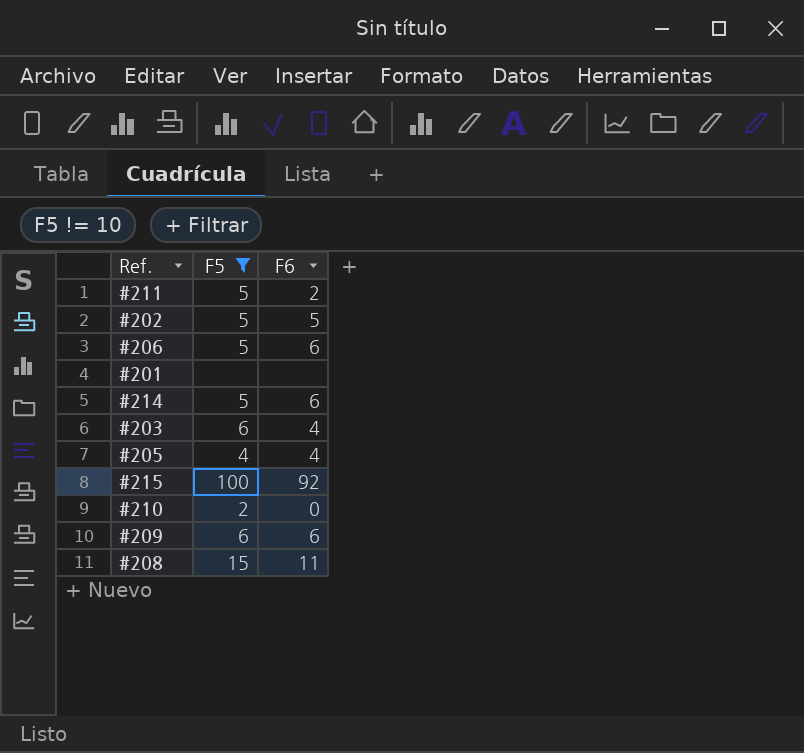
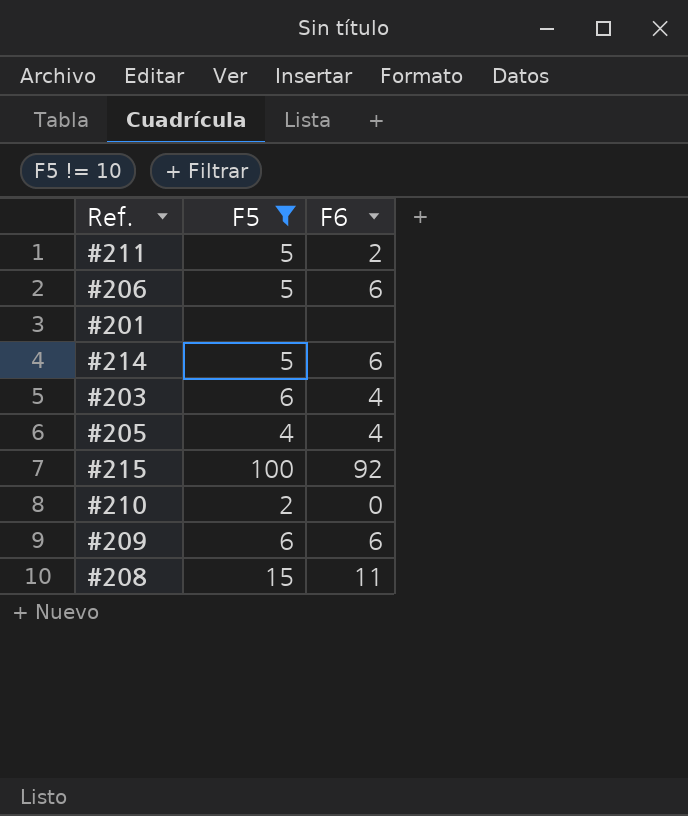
row #202: 5 | 5 -> none

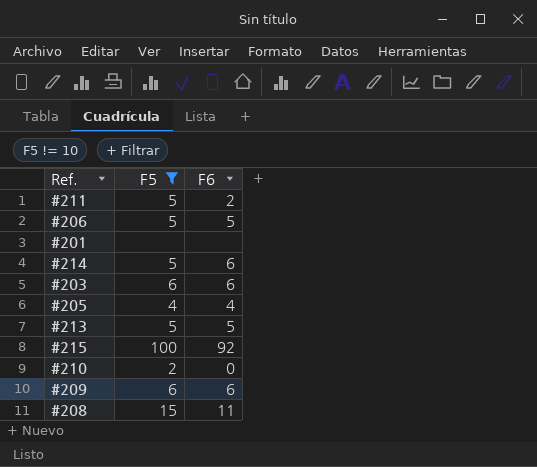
#206 | F6: 6 -> 5
#203 | F6: 4 -> 6
row #213: none -> 5 | 5

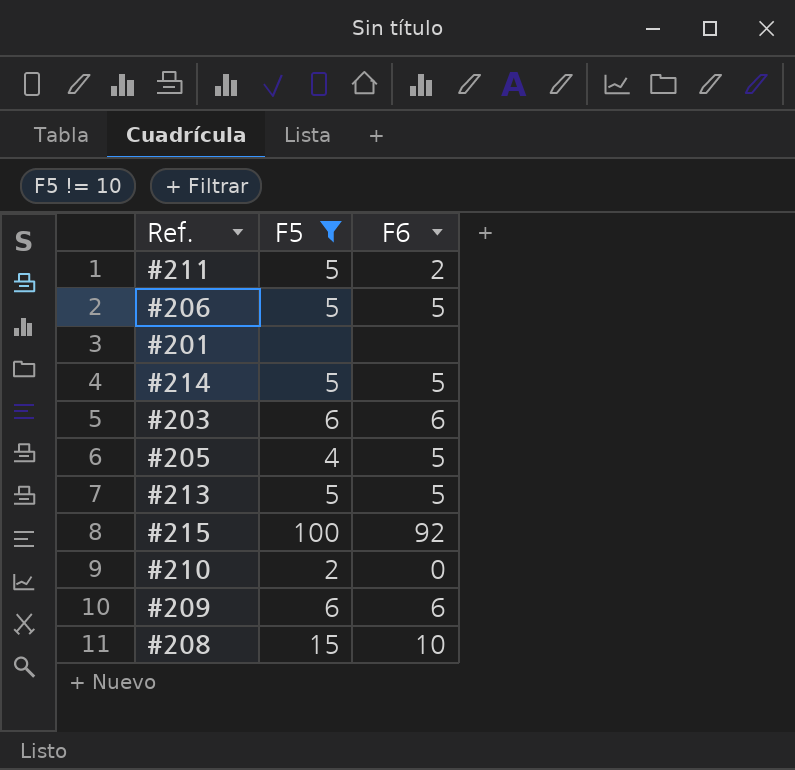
#214 | F6: 6 -> 5
#205 | F6: 4 -> 5
#208 | F6: 11 -> 10

